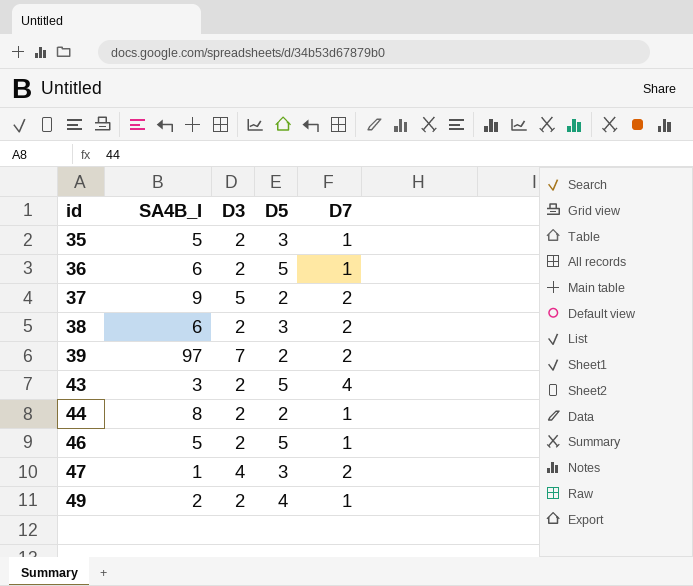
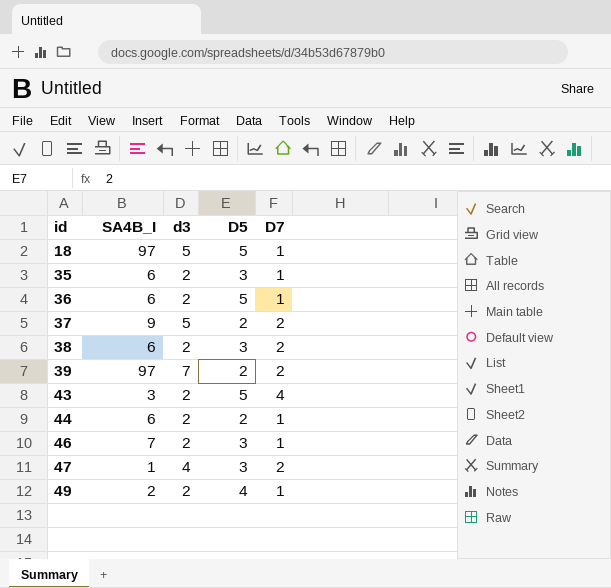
column name: D3 -> d3
row 18: none -> 97 | 5 | 5 | 1
35 | SA4B_I: 5 -> 6
44 | SA4B_I: 8 -> 6
46 | SA4B_I: 5 -> 7
46 | D5: 5 -> 3

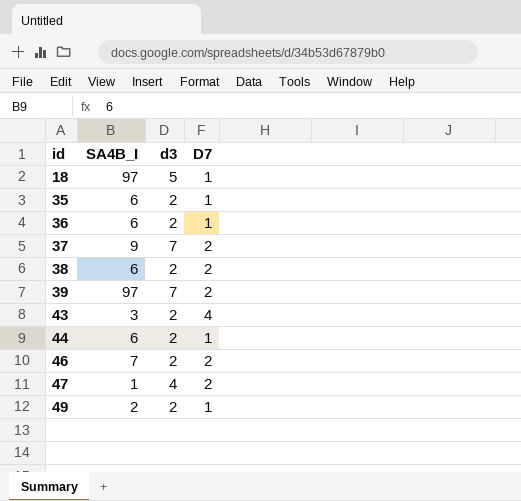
column D5 | position: 4 -> none
37 | d3: 5 -> 7
46 | D7: 1 -> 2

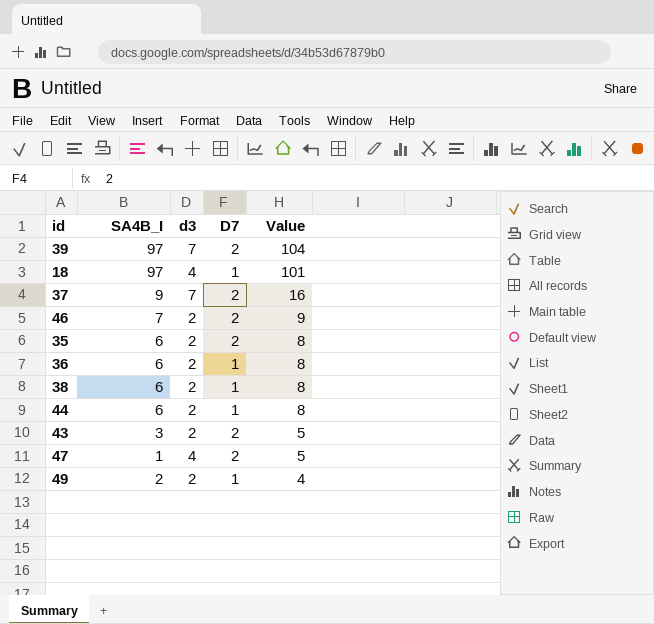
row order: id ascending -> Value descending
column Value | formula: none -> [SA4B_I] + [d3]
18 | d3: 5 -> 4
35 | D7: 1 -> 2
38 | D7: 2 -> 1
43 | D7: 4 -> 2

